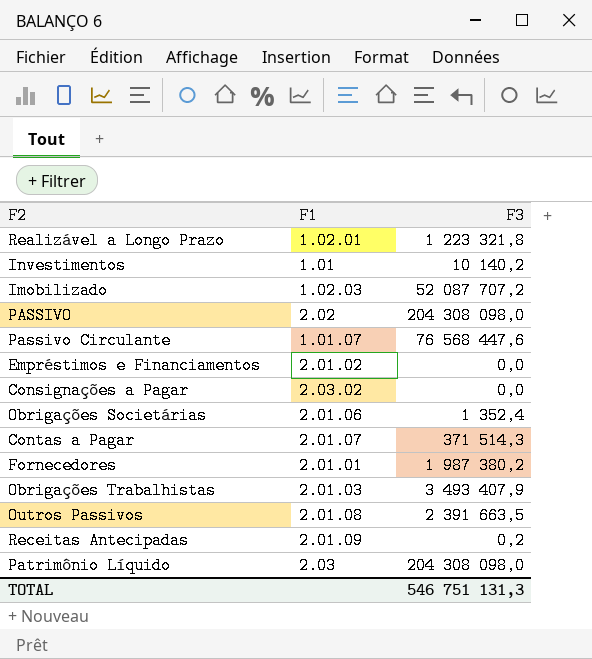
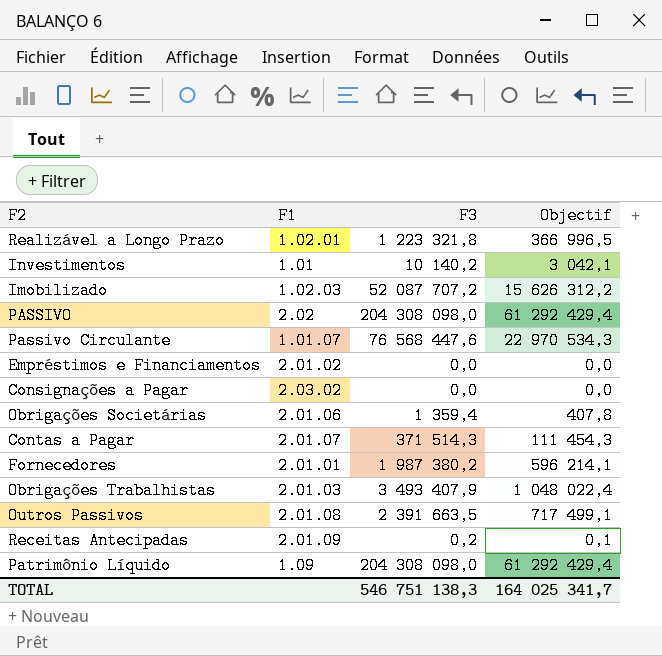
column Objectif | formula: none -> [F3] * 0,3
Obrigações Societárias | F3: 1 352,4 -> 1 359,4
Patrimônio Líquido | F1: 2.03 -> 1.09
TOTAL | F3: 546 751 131,3 -> 546 751 138,3

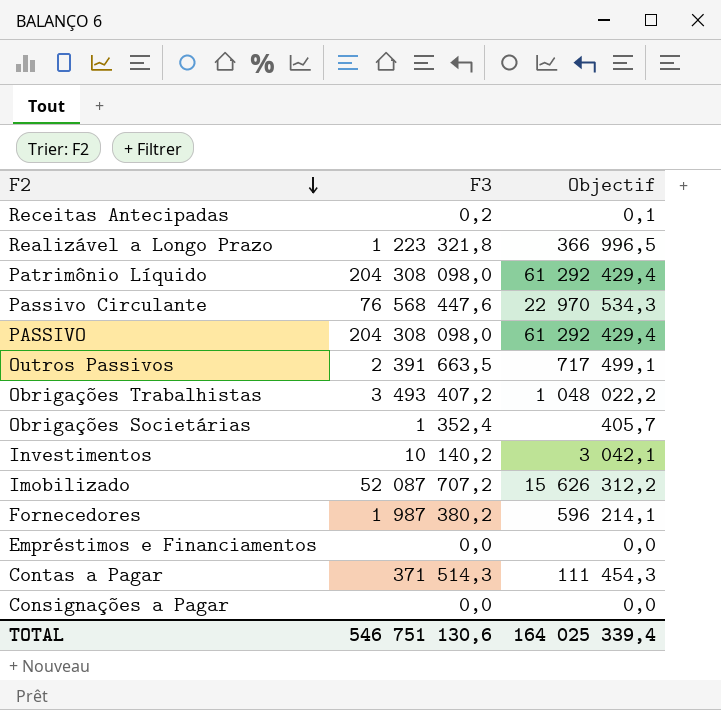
row order: none -> F2 descending
column F1 | position: 2 -> none
Obrigações Trabalhistas | F3: 3 493 407,9 -> 3 493 407,2
Obrigações Trabalhistas | Objectif: 1 048 022,4 -> 1 048 022,2
Obrigações Societárias | F3: 1 359,4 -> 1 352,4
Obrigações Societárias | Objectif: 407,8 -> 405,7
TOTAL | F3: 546 751 138,3 -> 546 751 130,6
TOTAL | Objectif: 164 025 341,7 -> 164 025 339,4

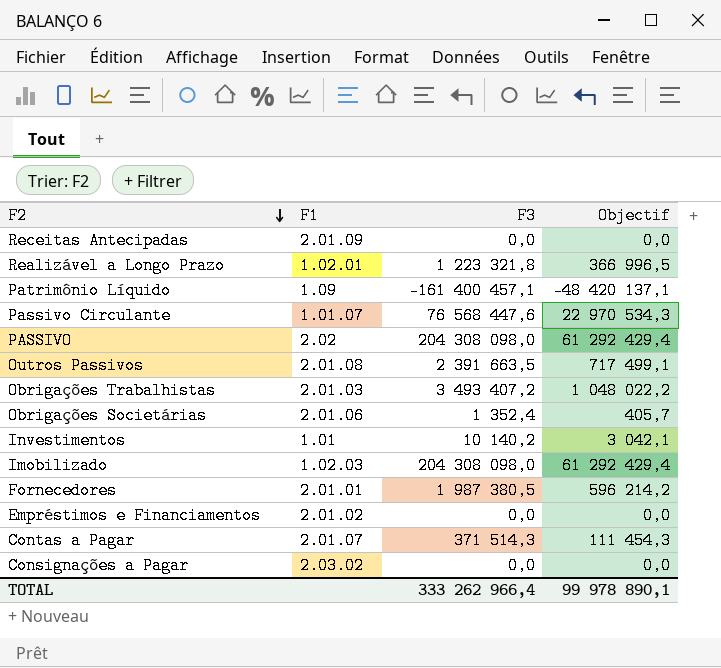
column F1 | position: none -> 2
Receitas Antecipadas | F3: 0,2 -> 0,0
Receitas Antecipadas | Objectif: 0,1 -> 0,0
Patrimônio Líquido | F3: 204 308 098,0 -> -161 400 457,1
Patrimônio Líquido | Objectif: 61 292 429,4 -> -48 420 137,1
Imobilizado | F3: 52 087 707,2 -> 204 308 098,0
Imobilizado | Objectif: 15 626 312,2 -> 61 292 429,4
Fornecedores | F3: 1 987 380,2 -> 1 987 380,5
Fornecedores | Objectif: 596 214,1 -> 596 214,2
TOTAL | F3: 546 751 130,6 -> 333 262 966,4
TOTAL | Objectif: 164 025 339,4 -> 99 978 890,1

